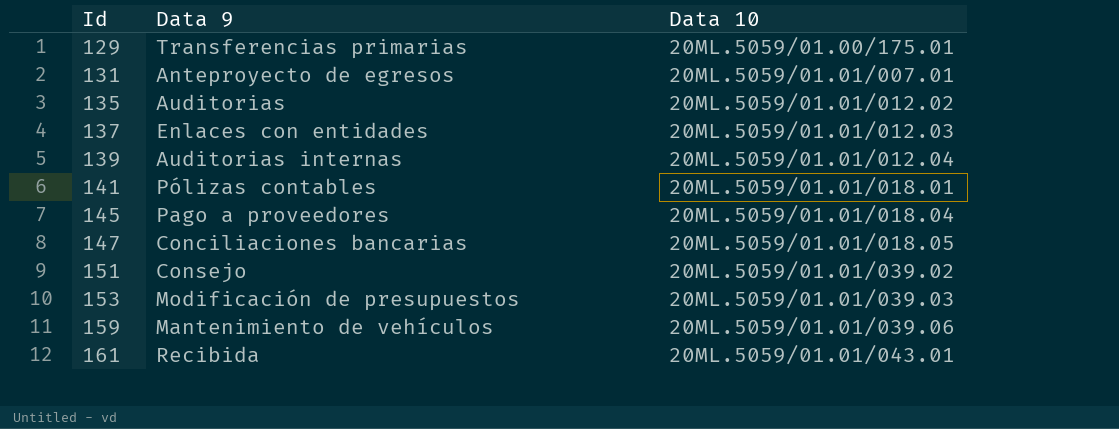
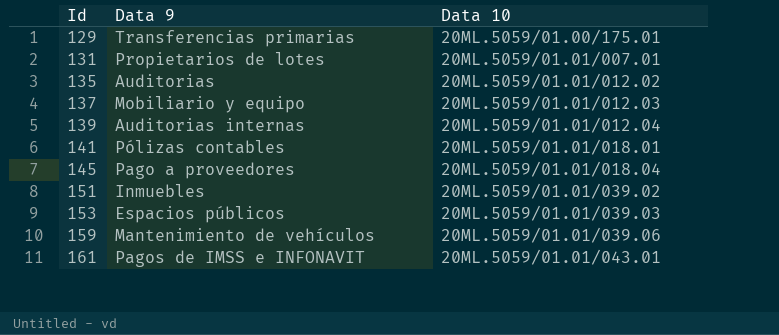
row 147: Conciliaciones bancarias | 20ML.5059/01.01/018.05 -> none
131 | Data 9: Anteproyecto de egresos -> Propietarios de lotes
137 | Data 9: Enlaces con entidades -> Mobiliario y equipo
151 | Data 9: Consejo -> Inmuebles
153 | Data 9: Modificación de presupuestos -> Espacios públicos
161 | Data 9: Recibida -> Pagos de IMSS e INFONAVIT

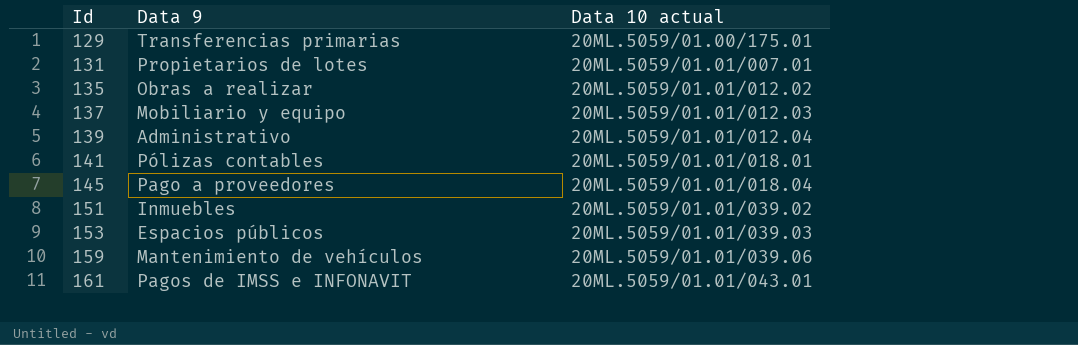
column name: Data 10 -> Data 10 actual
135 | Data 9: Auditorias -> Obras a realizar
139 | Data 9: Auditorias internas -> Administrativo

